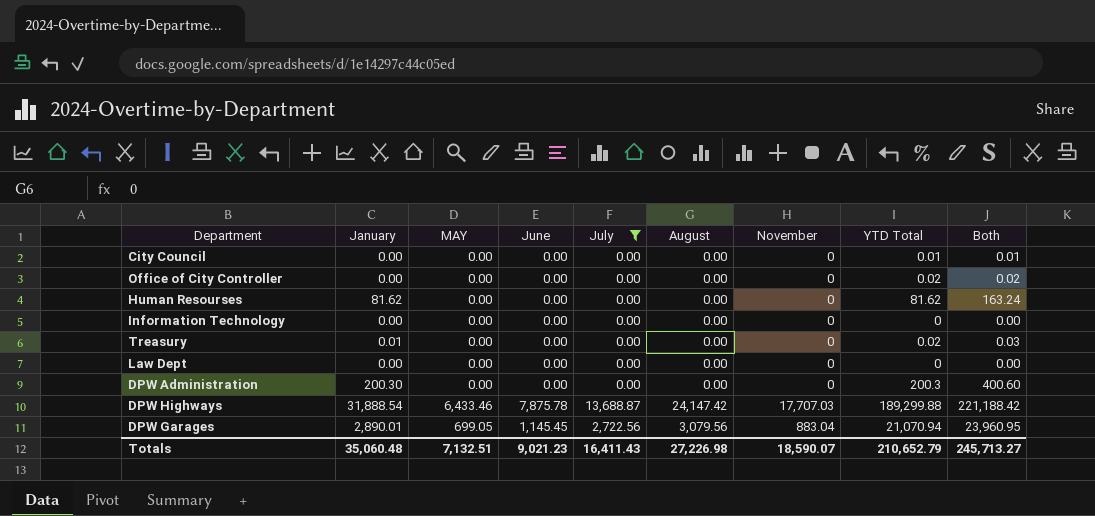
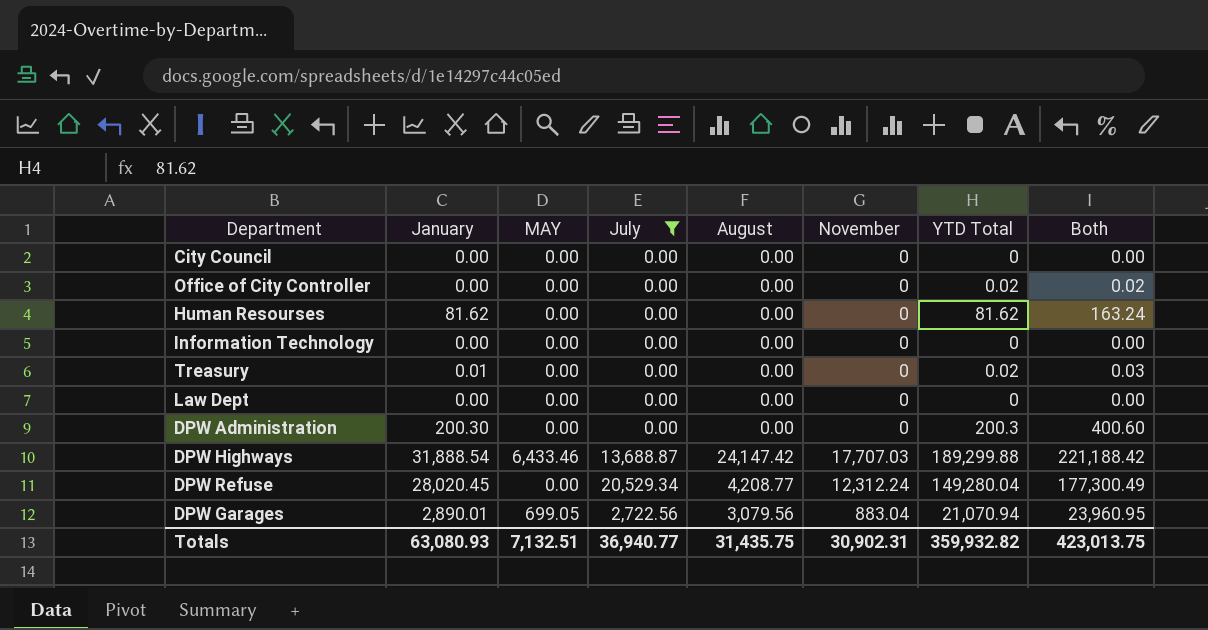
column June | position: 4 -> none
City Council | YTD Total: 0.01 -> 0
City Council | Both: 0.01 -> 0.00
row DPW Refuse: none -> 28,020.45 | 0.00 | 20,529.34 | 4,208.77 | 12,312.24 | 149,280.04 | 177,300.49
Totals | January: 35,060.48 -> 63,080.93
Totals | July: 16,411.43 -> 36,940.77
Totals | August: 27,226.98 -> 31,435.75
Totals | November: 18,590.07 -> 30,902.31
Totals | YTD Total: 210,652.79 -> 359,932.82
Totals | Both: 245,713.27 -> 423,013.75

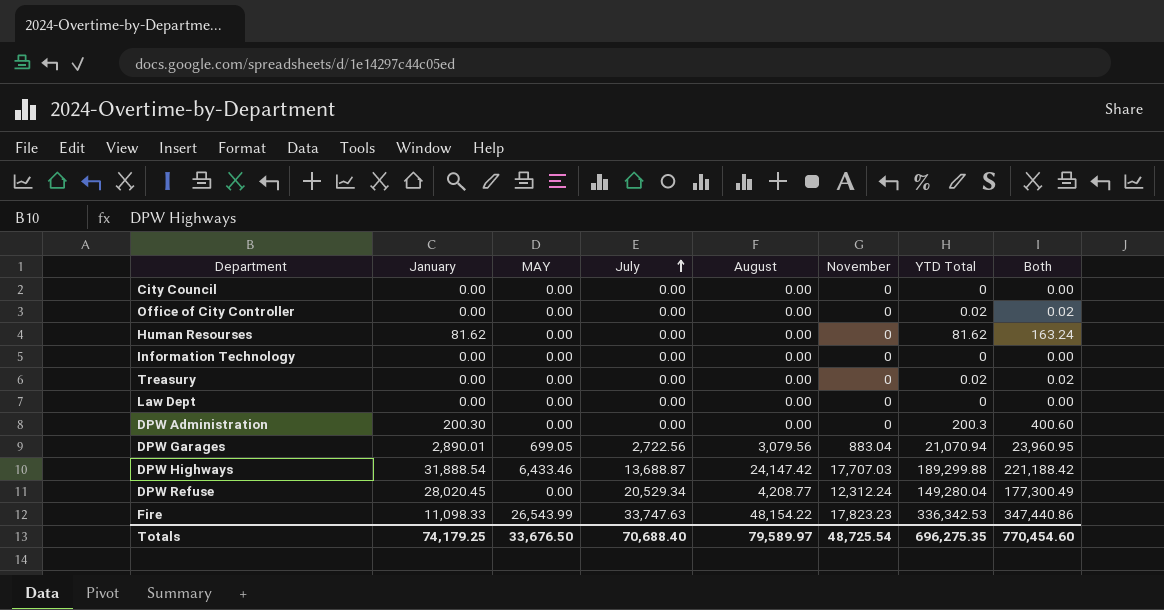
filter: July != 33,747.63 -> none
row order: none -> July ascending
Treasury | January: 0.01 -> 0.00
Treasury | Both: 0.03 -> 0.02
Totals | January: 63,080.93 -> 74,179.25
Totals | MAY: 7,132.51 -> 33,676.50
Totals | July: 36,940.77 -> 70,688.40
Totals | August: 31,435.75 -> 79,589.97
Totals | November: 30,902.31 -> 48,725.54
Totals | YTD Total: 359,932.82 -> 696,275.35
Totals | Both: 423,013.75 -> 770,454.60

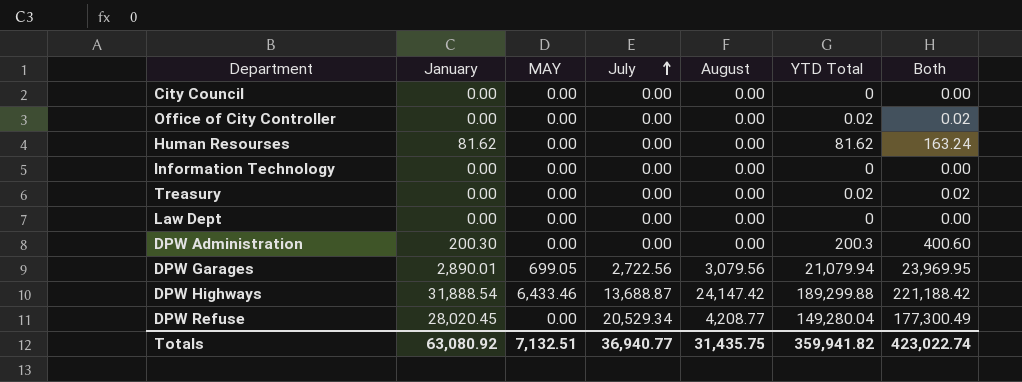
column November | position: 6 -> none
row Fire: 11,098.33 | 26,543.99 | 33,747.63 | 48,154.22 | 17,823.23 | 336,342.53 | 347,440.86 -> none
DPW Garages | YTD Total: 21,070.94 -> 21,079.94
DPW Garages | Both: 23,960.95 -> 23,969.95
Totals | January: 74,179.25 -> 63,080.92
Totals | MAY: 33,676.50 -> 7,132.51
Totals | July: 70,688.40 -> 36,940.77
Totals | August: 79,589.97 -> 31,435.75
Totals | YTD Total: 696,275.35 -> 359,941.82
Totals | Both: 770,454.60 -> 423,022.74

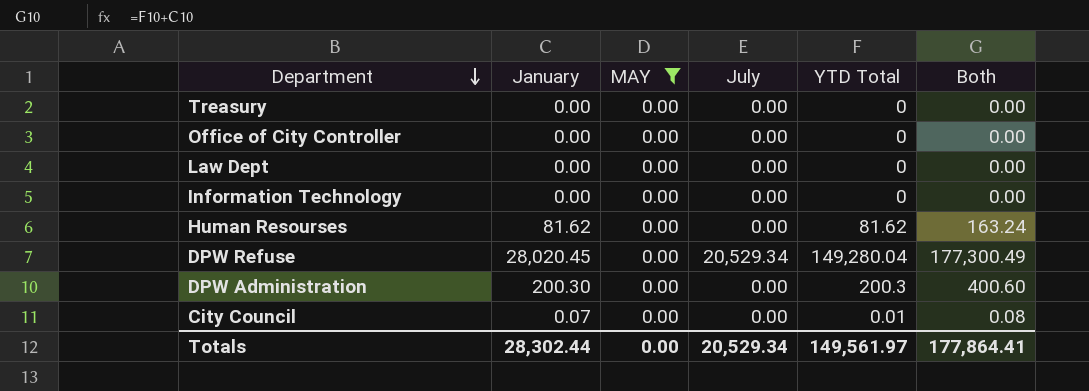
filter: none -> MAY = 0.00
row order: July ascending -> Department descending
column August | position: 5 -> none
Treasury | YTD Total: 0.02 -> 0
Treasury | Both: 0.02 -> 0.00
Office of City Controller | YTD Total: 0.02 -> 0
Office of City Controller | Both: 0.02 -> 0.00
City Council | January: 0.00 -> 0.07
City Council | YTD Total: 0 -> 0.01
City Council | Both: 0.00 -> 0.08
Totals | January: 63,080.92 -> 28,302.44
Totals | MAY: 7,132.51 -> 0.00
Totals | July: 36,940.77 -> 20,529.34
Totals | YTD Total: 359,941.82 -> 149,561.97
Totals | Both: 423,022.74 -> 177,864.41

